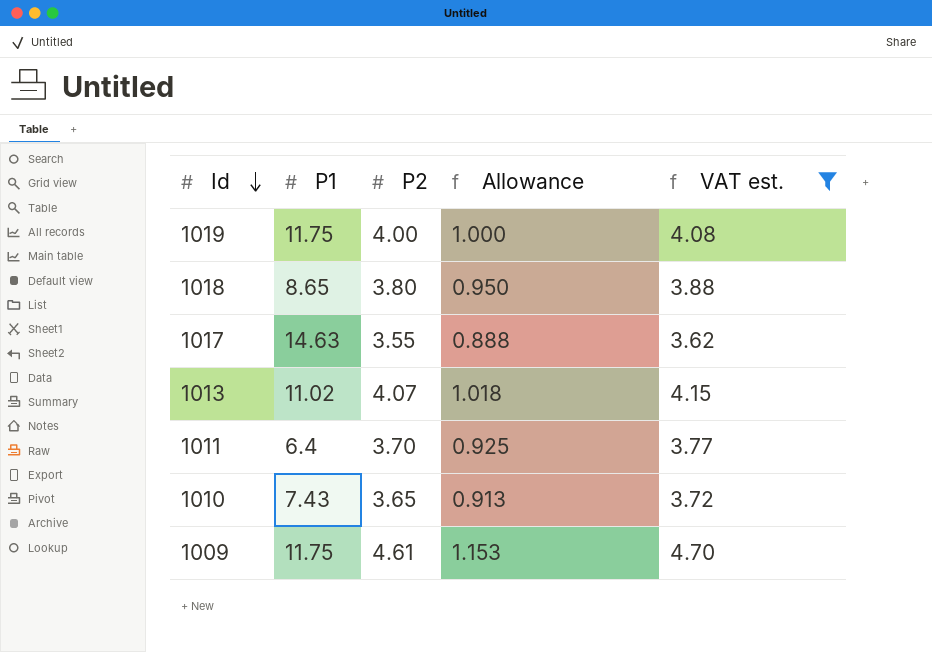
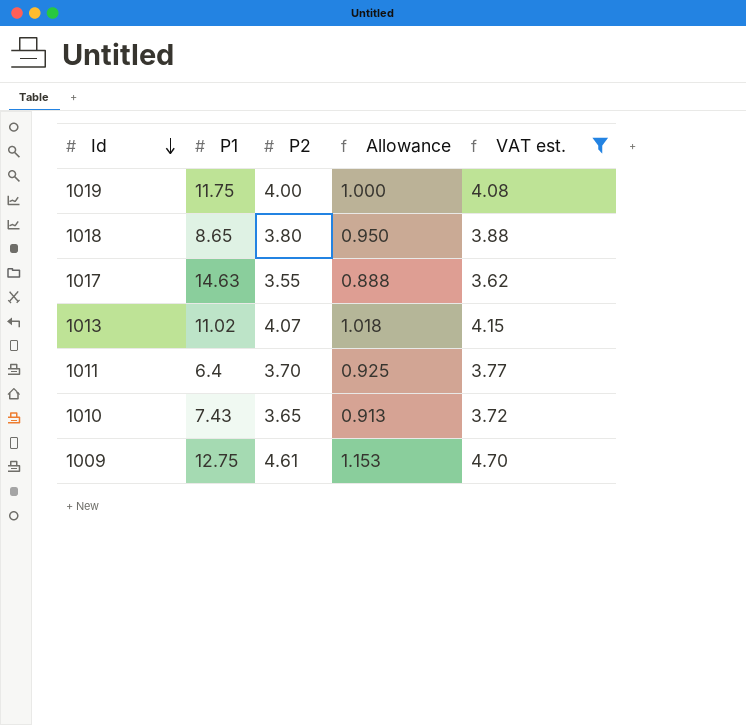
1009 | P1: 11.75 -> 12.75

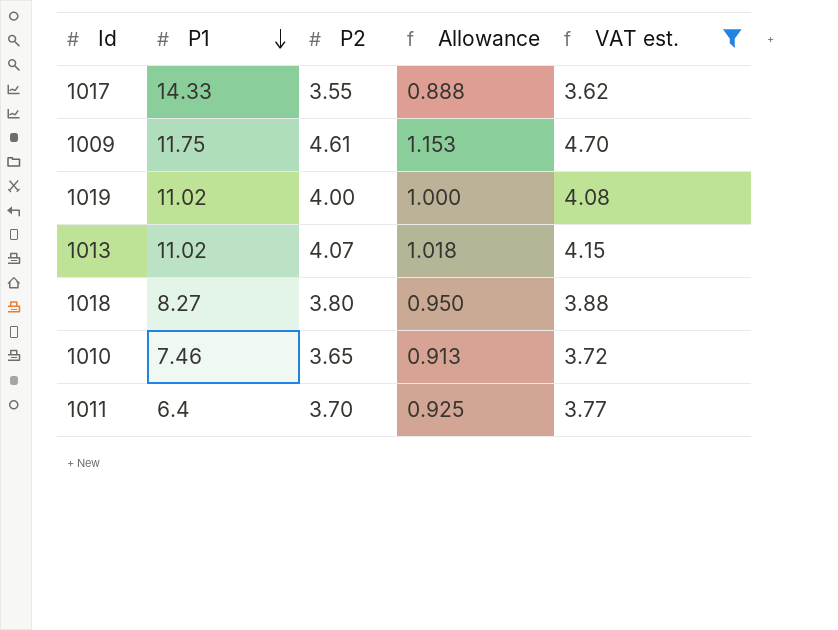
row order: Id descending -> P1 descending
1017 | P1: 14.63 -> 14.33
1009 | P1: 12.75 -> 11.75
1019 | P1: 11.75 -> 11.02
1018 | P1: 8.65 -> 8.27
1010 | P1: 7.43 -> 7.46

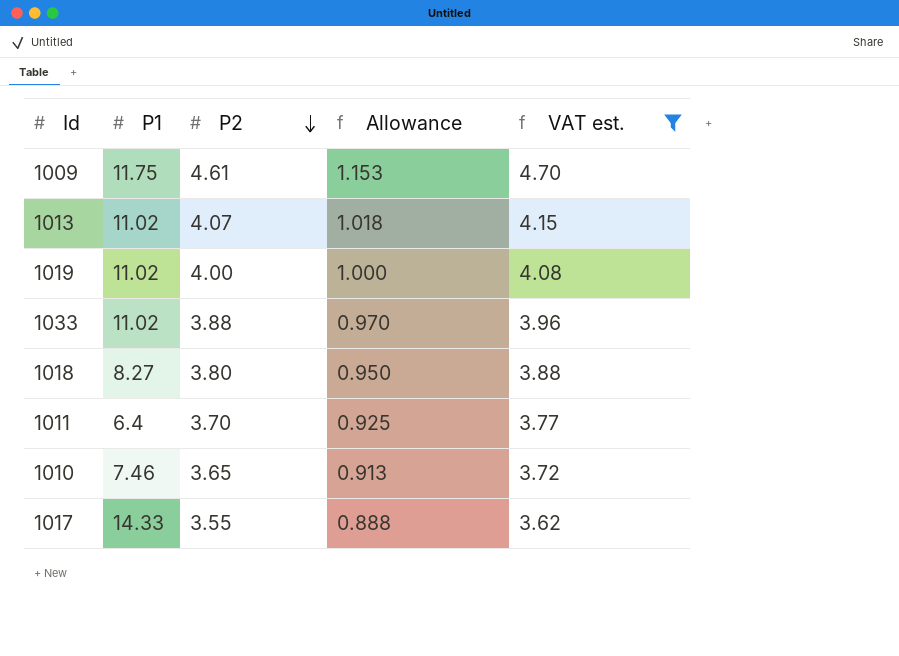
row order: P1 descending -> P2 descending
row 1033: none -> 11.02 | 3.88 | 0.970 | 3.96

